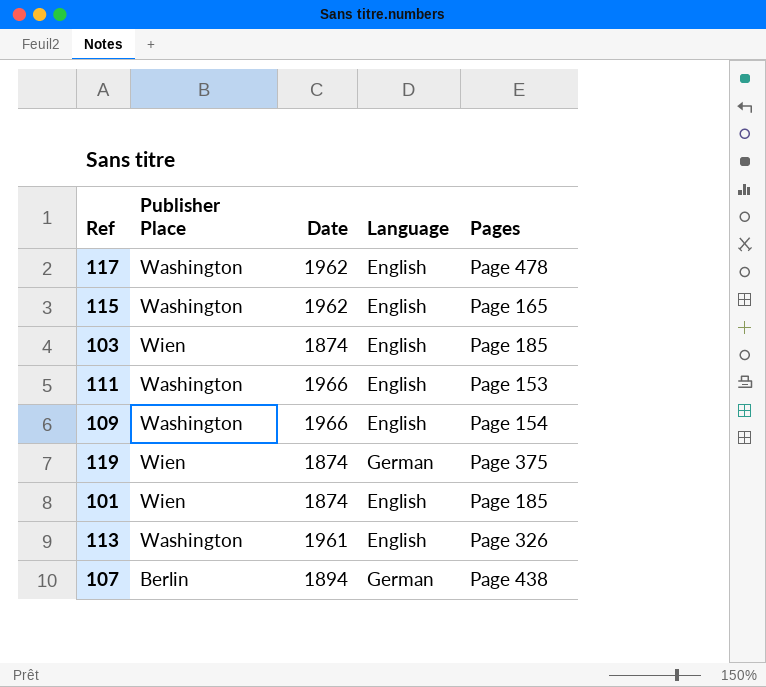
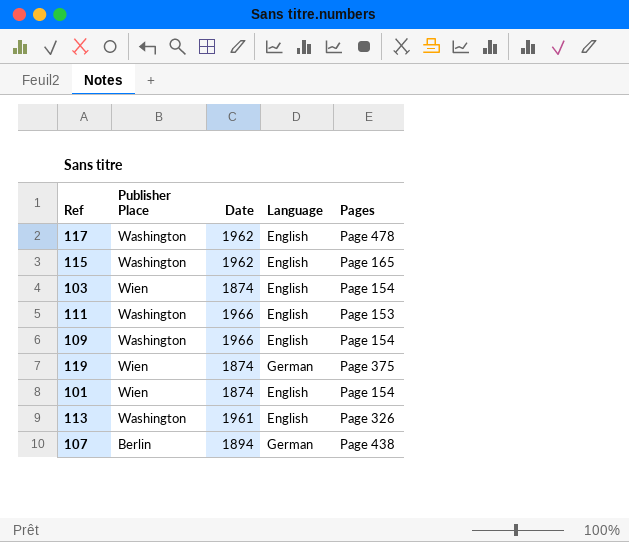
103 | Pages: Page 185 -> Page 154
101 | Pages: Page 185 -> Page 154

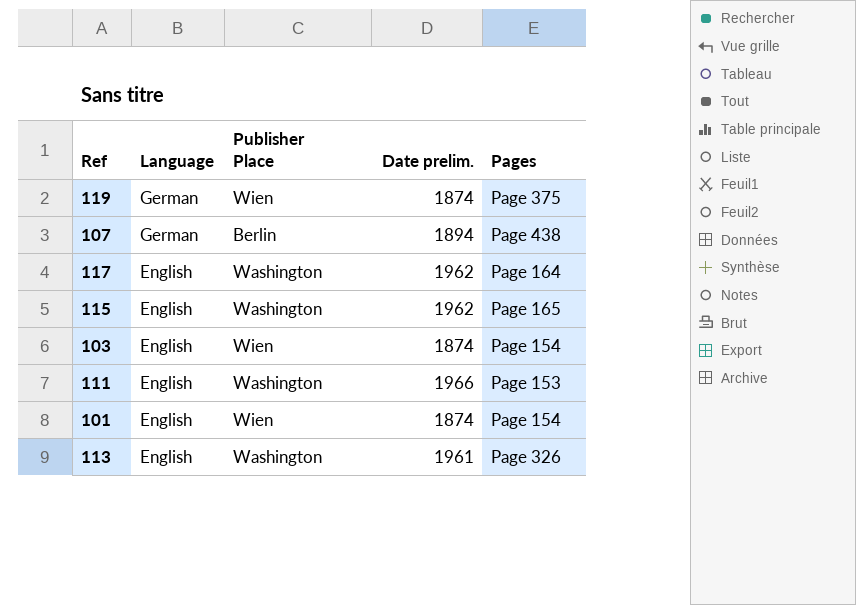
row order: none -> Language descending
column Language | position: 4 -> 2
column name: Date -> Date prelim.
row 109: Washington | 1966 | English | Page 154 -> none
117 | Pages: Page 478 -> Page 164

